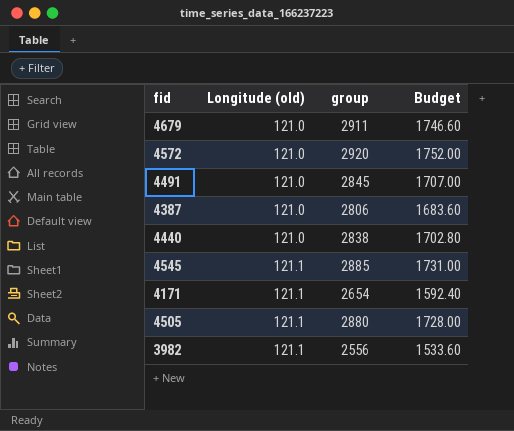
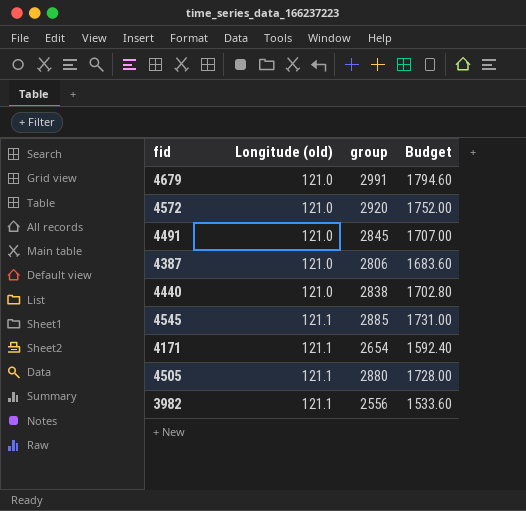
4679 | group: 2911 -> 2991
4679 | Budget: 1746.60 -> 1794.60

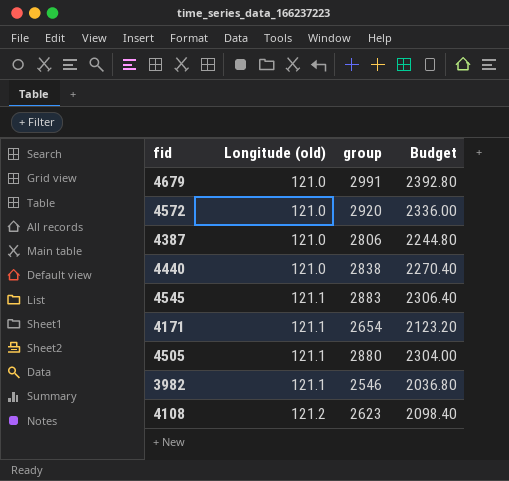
column Budget | formula: [group] * 0.6 -> [group] * 0.8
row 4491: 121.0 | 2845 | 1707.00 -> none
4545 | group: 2885 -> 2883
3982 | group: 2556 -> 2546
row 4108: none -> 121.2 | 2623 | 2098.40

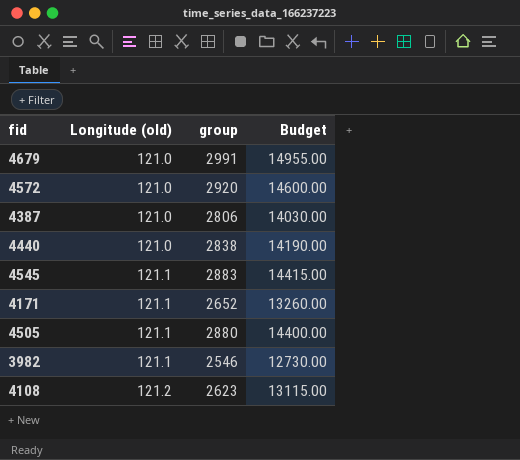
column Budget | formula: [group] * 0.8 -> [group] * 5
4171 | group: 2654 -> 2652

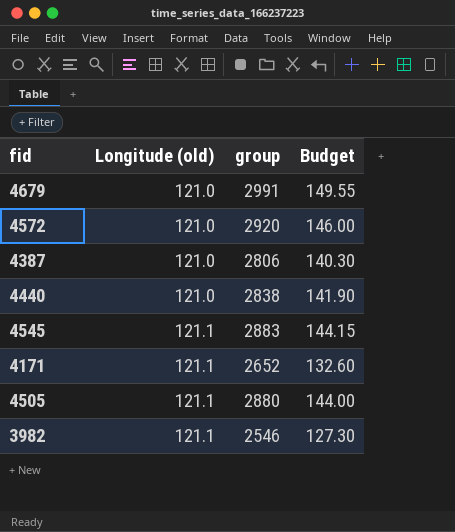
column Budget | formula: [group] * 5 -> [group] * 0.05
row 4108: 121.2 | 2623 | 13115.00 -> none

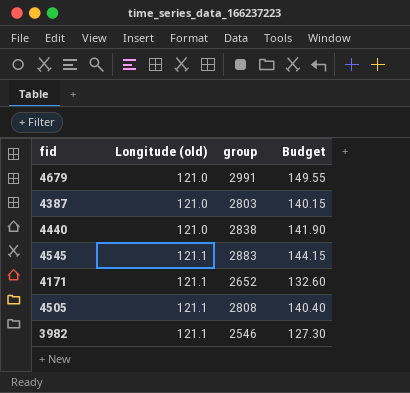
row 4572: 121.0 | 2920 | 146.00 -> none
4387 | group: 2806 -> 2803
4387 | Budget: 140.30 -> 140.15
4505 | group: 2880 -> 2808
4505 | Budget: 144.00 -> 140.40

